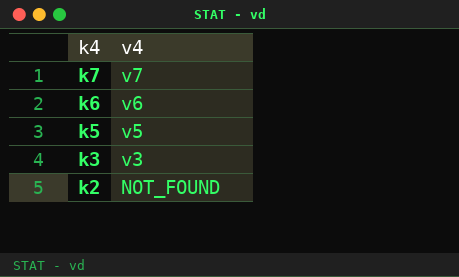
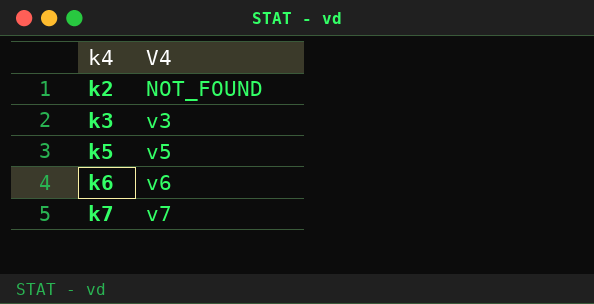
row order: k4 descending -> k4 ascending
column name: v4 -> V4

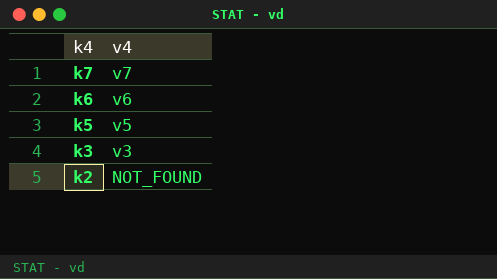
row order: k4 ascending -> k4 descending
column name: V4 -> v4

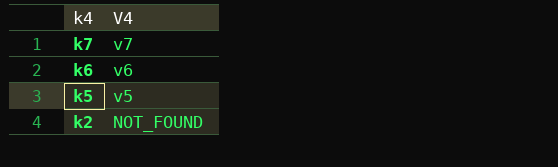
column name: v4 -> V4
row k3: v3 -> none

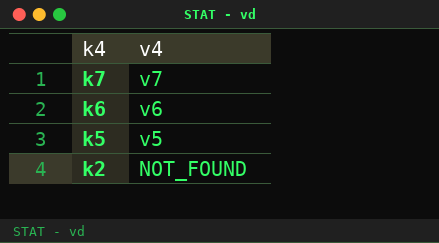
column name: V4 -> v4

